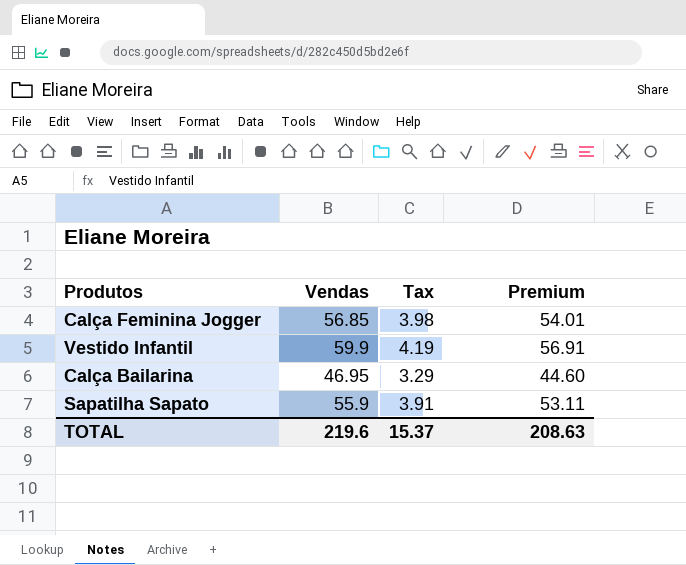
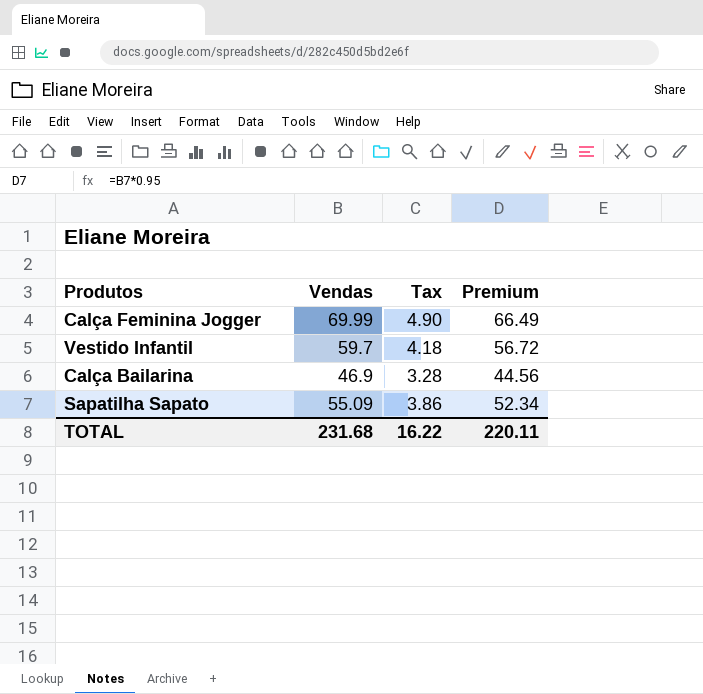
Calça Feminina Jogger | Vendas: 56.85 -> 69.99
Calça Feminina Jogger | Tax: 3.98 -> 4.90
Calça Feminina Jogger | Premium: 54.01 -> 66.49
Vestido Infantil | Vendas: 59.9 -> 59.7
Vestido Infantil | Tax: 4.19 -> 4.18
Vestido Infantil | Premium: 56.91 -> 56.72
Calça Bailarina | Vendas: 46.95 -> 46.9
Calça Bailarina | Tax: 3.29 -> 3.28
Calça Bailarina | Premium: 44.60 -> 44.56
Sapatilha Sapato | Vendas: 55.9 -> 55.09
Sapatilha Sapato | Tax: 3.91 -> 3.86
Sapatilha Sapato | Premium: 53.11 -> 52.34
TOTAL | Vendas: 219.6 -> 231.68
TOTAL | Tax: 15.37 -> 16.22
TOTAL | Premium: 208.63 -> 220.11

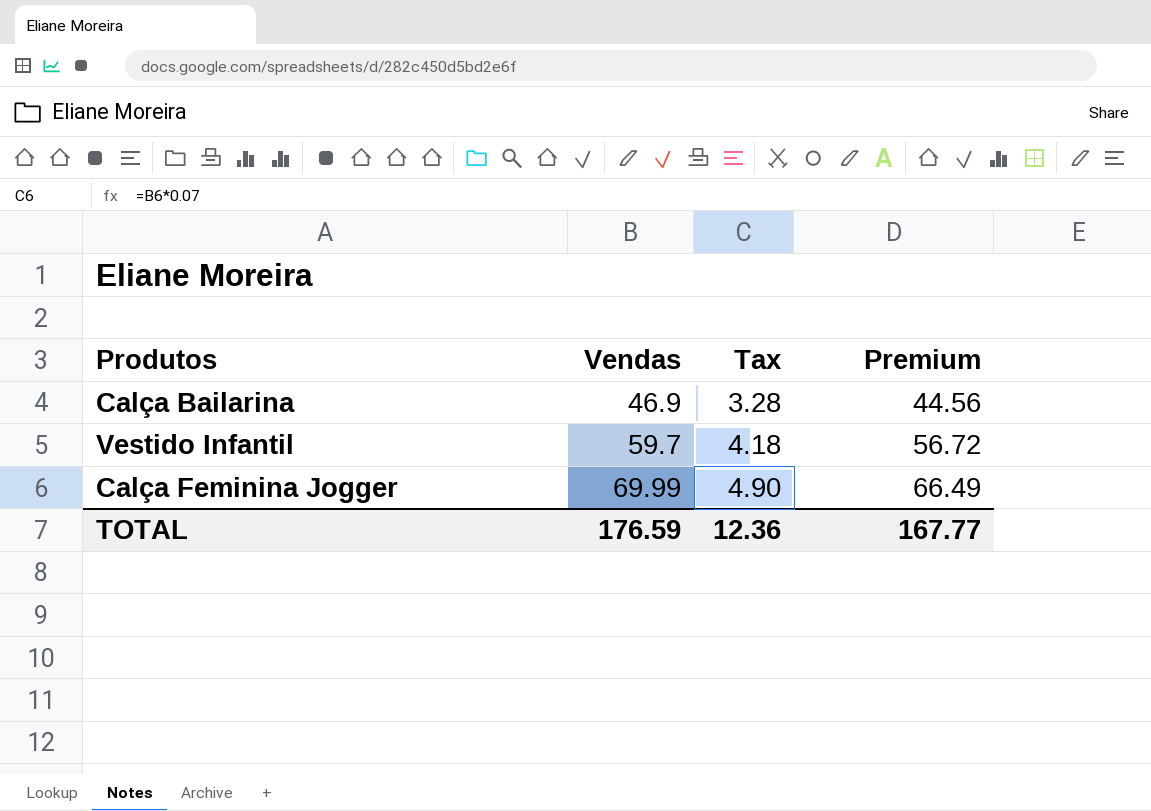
row order: none -> Vendas ascending
row Sapatilha Sapato: 55.09 | 3.86 | 52.34 -> none
TOTAL | Vendas: 231.68 -> 176.59
TOTAL | Tax: 16.22 -> 12.36
TOTAL | Premium: 220.11 -> 167.77

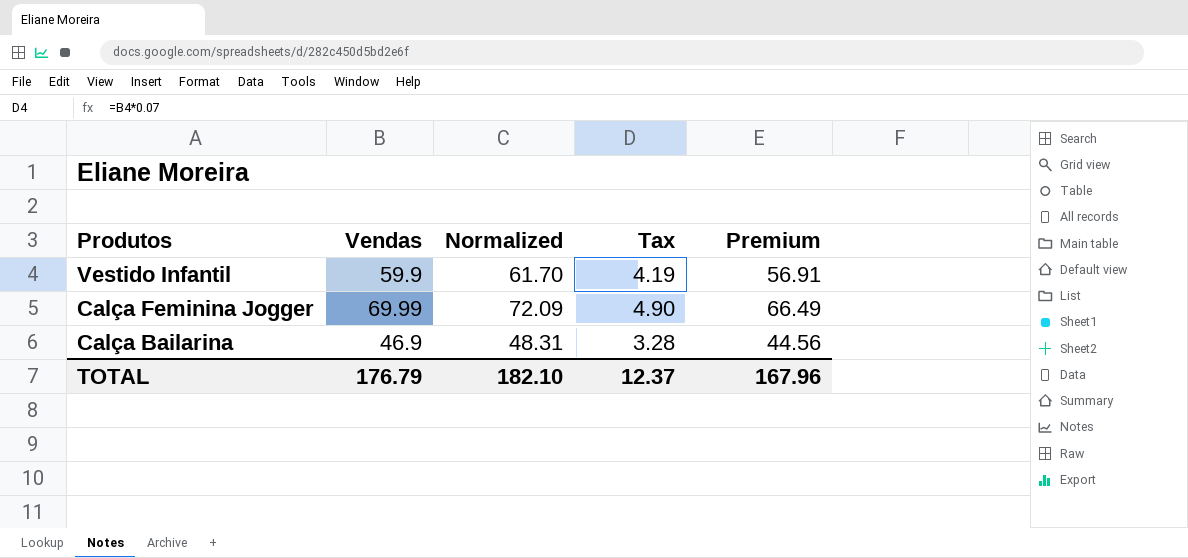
row order: Vendas ascending -> Produtos descending
column Normalized | formula: none -> [Vendas] * 1.03
Vestido Infantil | Vendas: 59.7 -> 59.9
Vestido Infantil | Tax: 4.18 -> 4.19
Vestido Infantil | Premium: 56.72 -> 56.91
TOTAL | Vendas: 176.59 -> 176.79
TOTAL | Tax: 12.36 -> 12.37
TOTAL | Premium: 167.77 -> 167.96

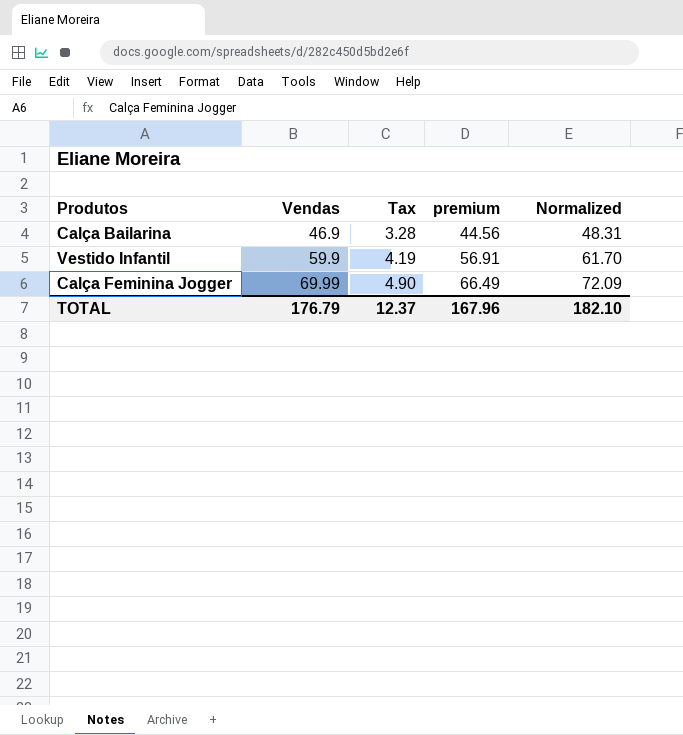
row order: Produtos descending -> Vendas ascending
column name: Premium -> premium
column Normalized | position: 3 -> 5

